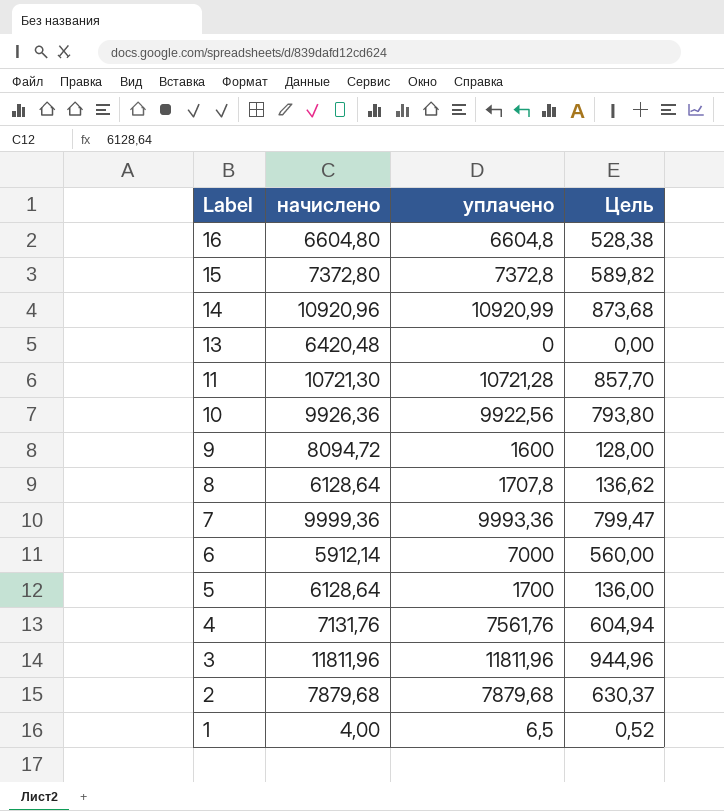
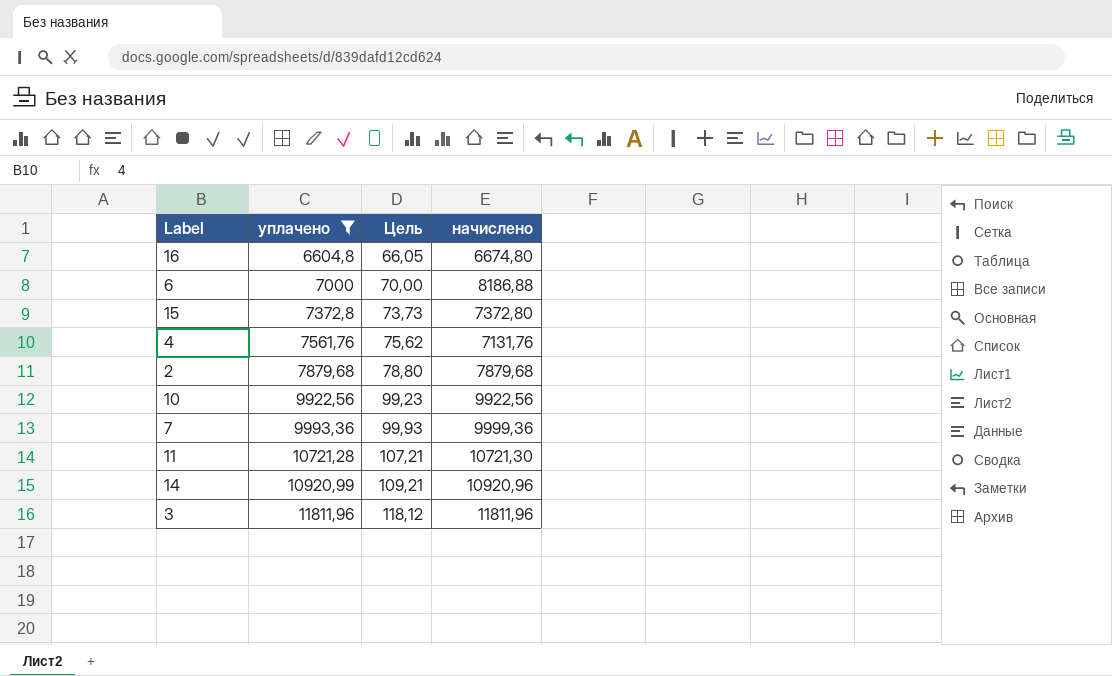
filter: none -> уплачено >= 6604,8
row order: Label descending -> уплачено ascending
column Цель | formula: [уплачено] * 0,08 -> [уплачено] * 0,01
column начислено | position: 2 -> 4
16 | начислено: 6604,80 -> 6674,80
6 | начислено: 5912,14 -> 8186,88
10 | начислено: 9926,36 -> 9922,56

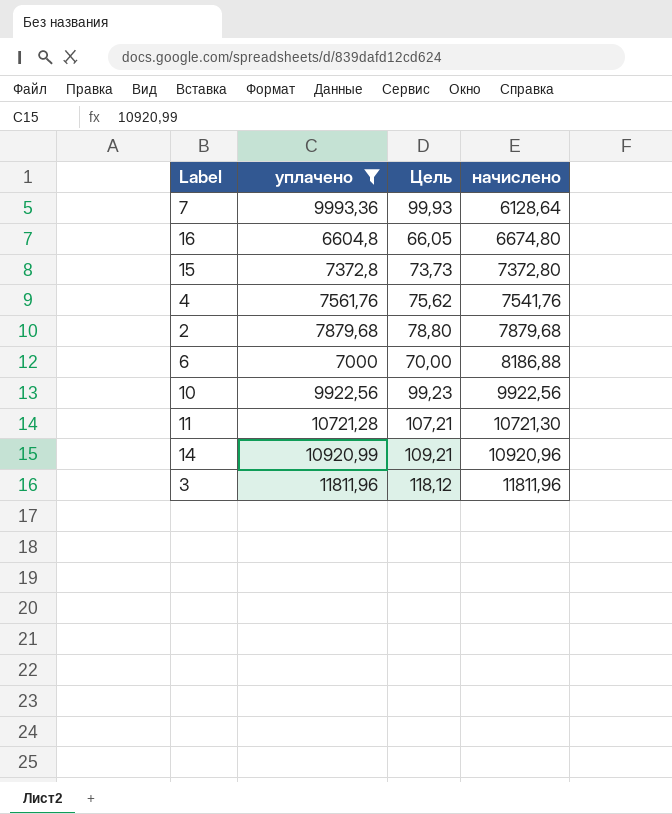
row order: уплачено ascending -> начислено ascending
7 | начислено: 9999,36 -> 6128,64
4 | начислено: 7131,76 -> 7541,76

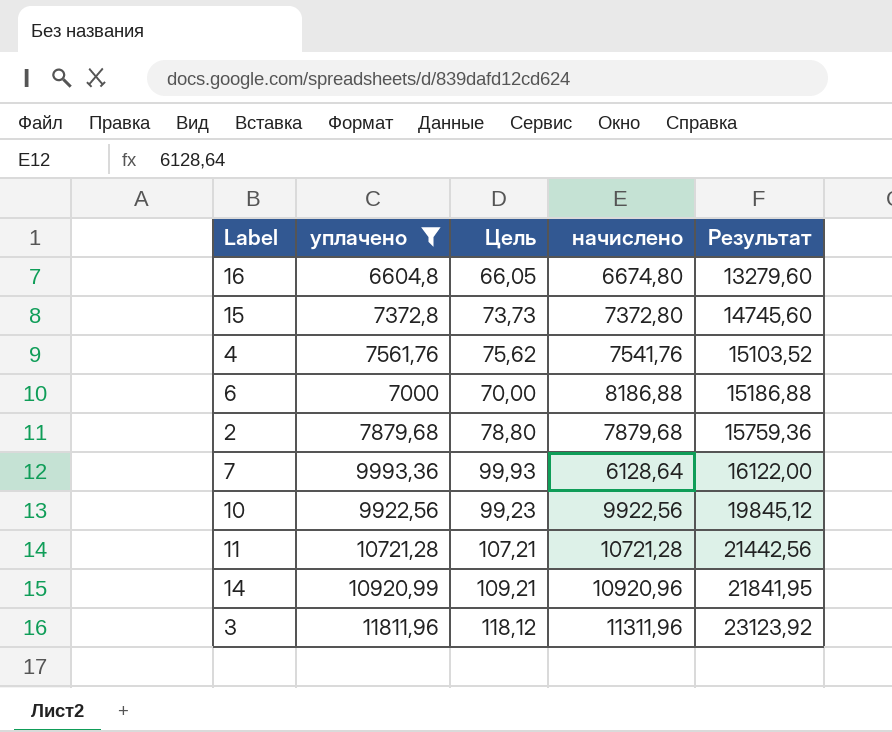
row order: начислено ascending -> Результат ascending
column Результат | formula: none -> [уплачено] + [начислено]
11 | начислено: 10721,30 -> 10721,28
3 | начислено: 11811,96 -> 11311,96

